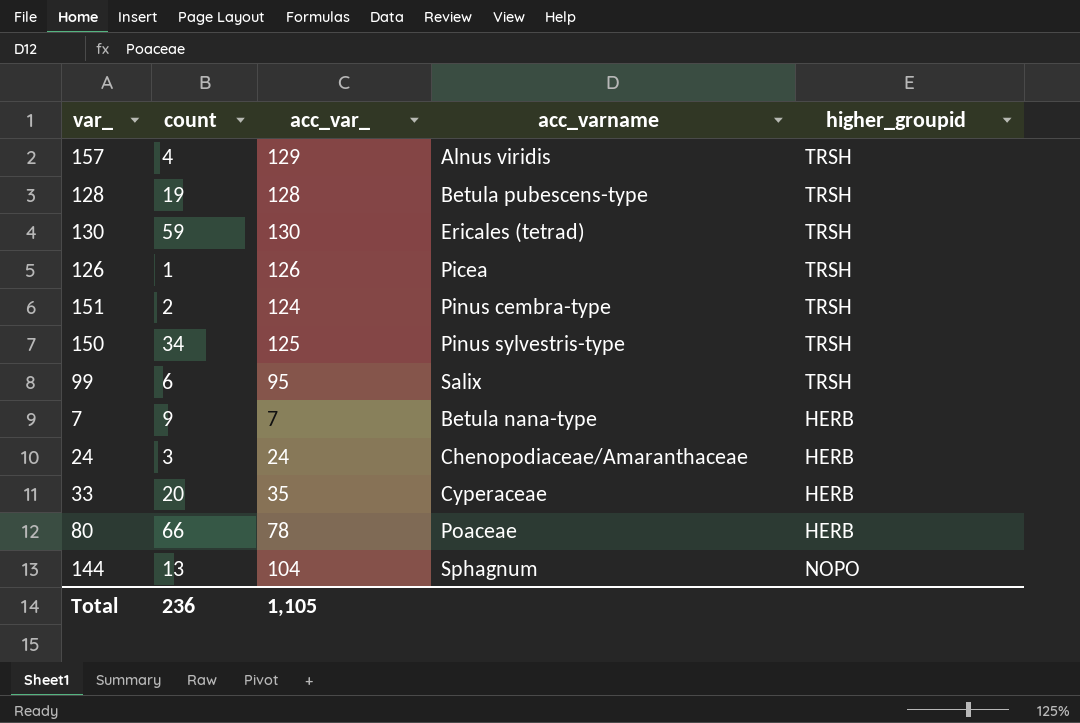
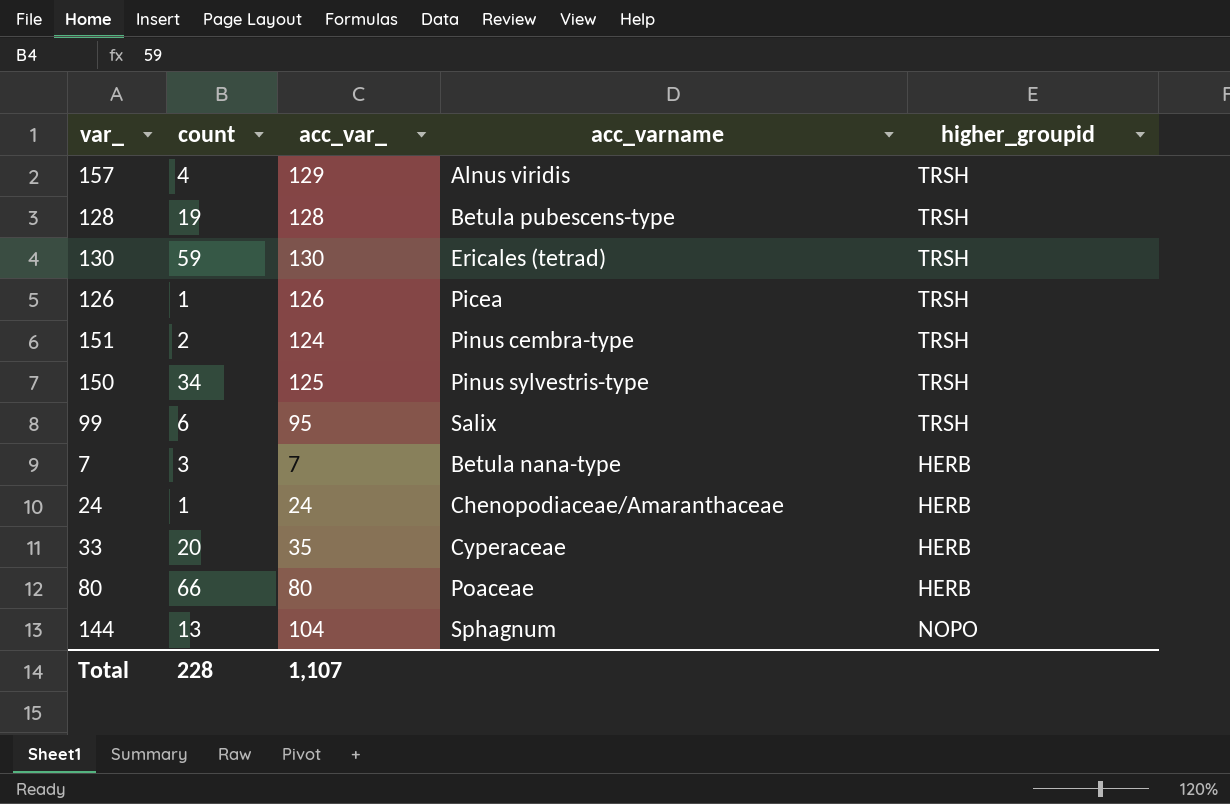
7 | count: 9 -> 3
24 | count: 3 -> 1
80 | acc_var_: 78 -> 80
Total | count: 236 -> 228
Total | acc_var_: 1,105 -> 1,107

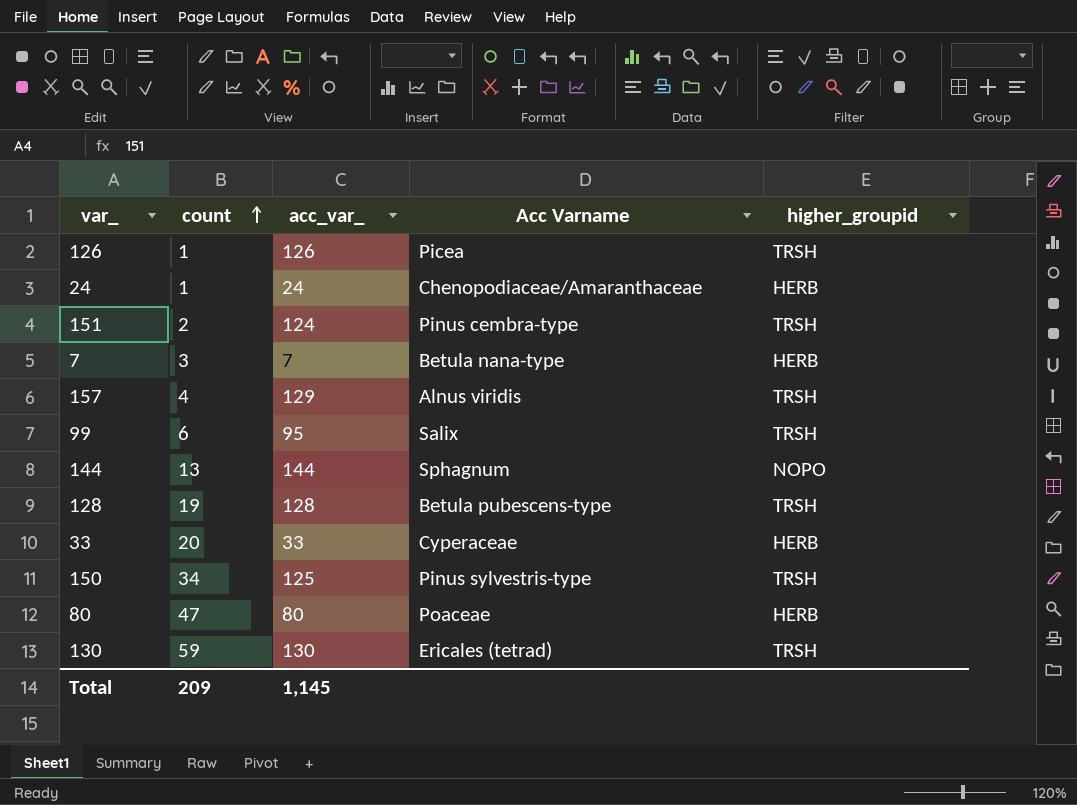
row order: none -> count ascending
column name: acc_varname -> Acc Varname
144 | acc_var_: 104 -> 144
33 | acc_var_: 35 -> 33
80 | count: 66 -> 47
Total | count: 228 -> 209
Total | acc_var_: 1,107 -> 1,145

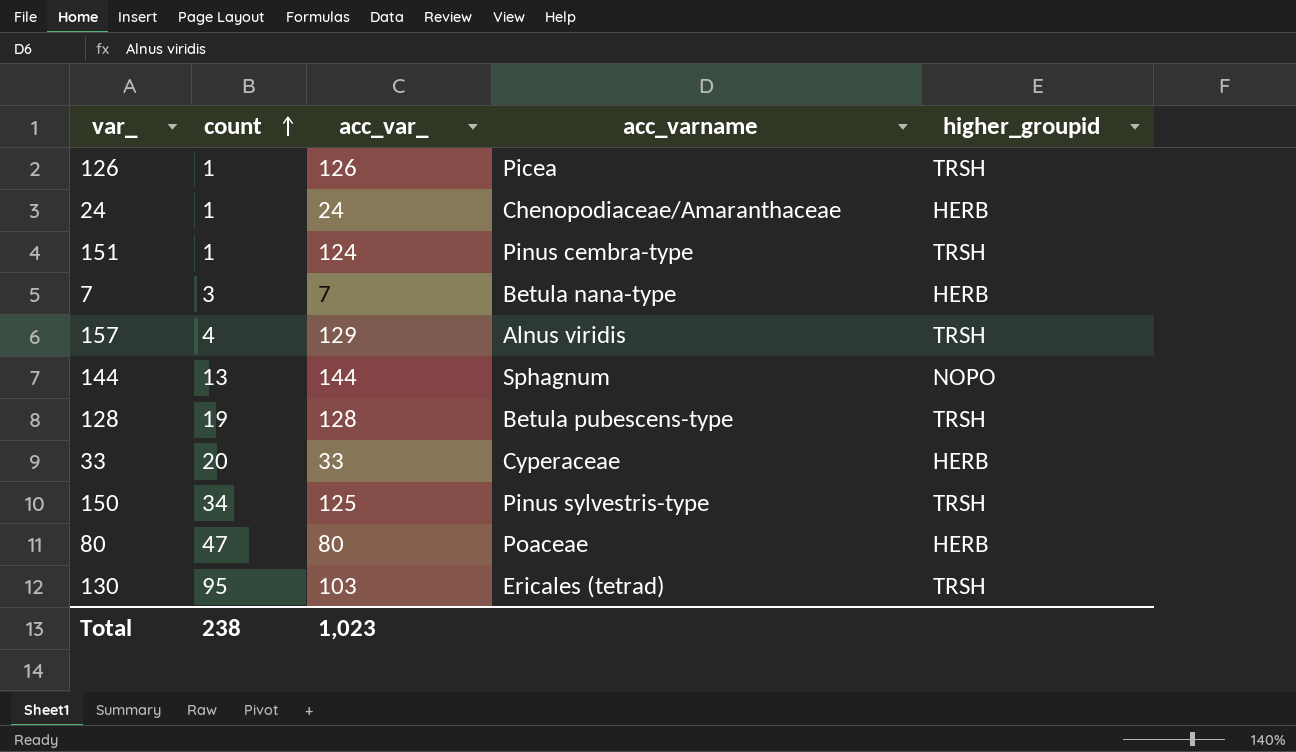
column name: Acc Varname -> acc_varname
row 99: 6 | 95 | Salix | TRSH -> none
151 | count: 2 -> 1
130 | count: 59 -> 95
130 | acc_var_: 130 -> 103
Total | count: 209 -> 238
Total | acc_var_: 1,145 -> 1,023

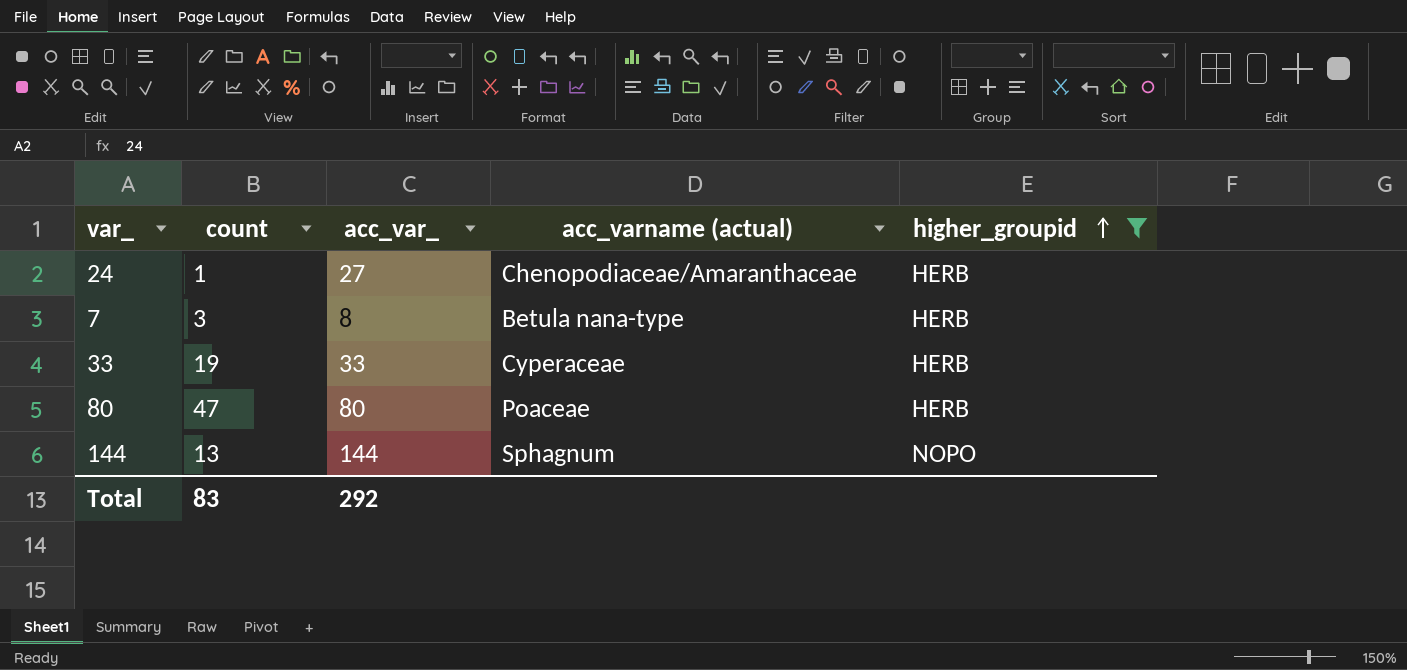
filter: none -> higher_groupid != TRSH
row order: count ascending -> higher_groupid ascending
column name: acc_varname -> acc_varname (actual)
24 | acc_var_: 24 -> 27
7 | acc_var_: 7 -> 8
33 | count: 20 -> 19
Total | count: 238 -> 83
Total | acc_var_: 1,023 -> 292

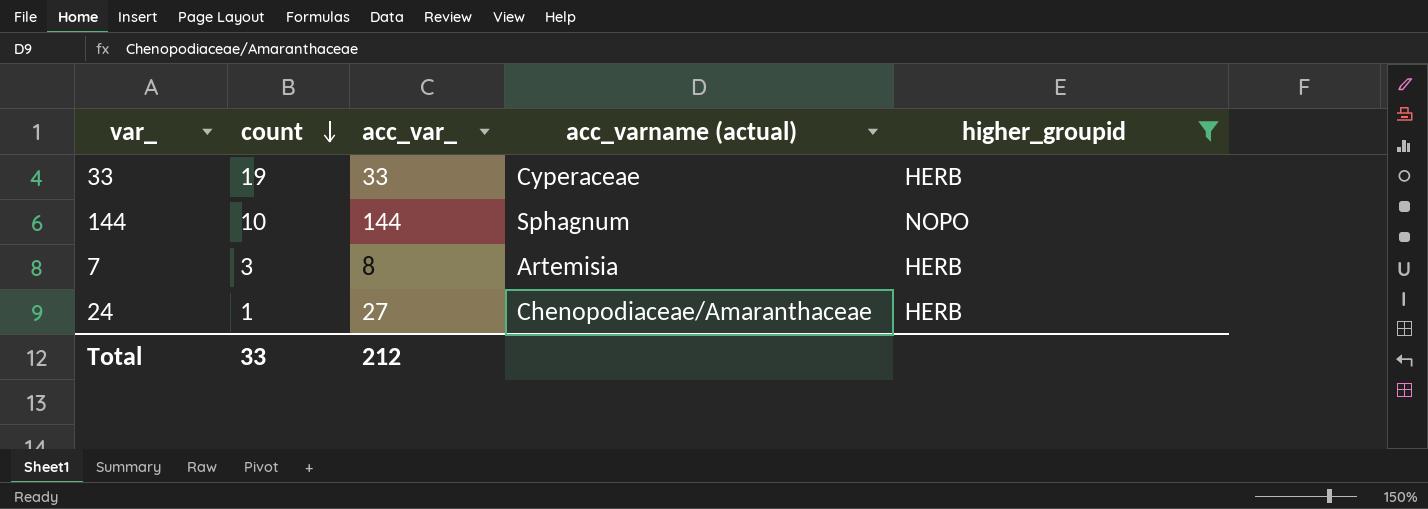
row order: higher_groupid ascending -> count descending
row 80: 47 | 80 | Poaceae | HERB -> none
144 | count: 13 -> 10
7 | acc_varname (actual): Betula nana-type -> Artemisia
Total | count: 83 -> 33
Total | acc_var_: 292 -> 212

